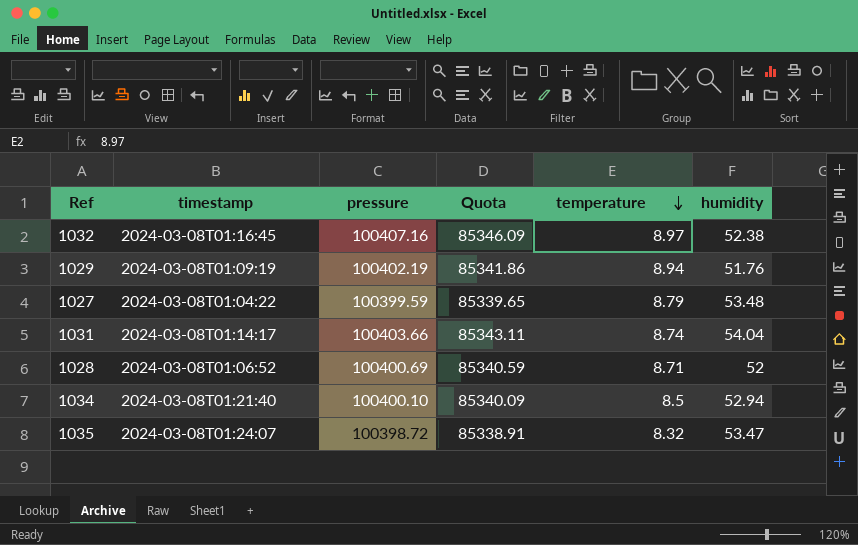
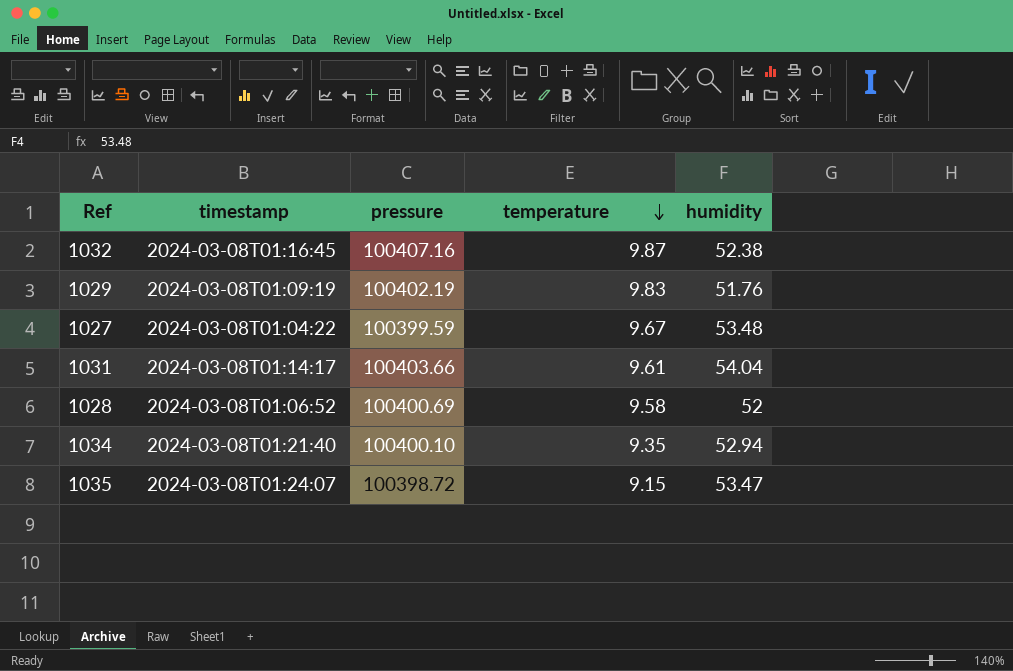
column Quota | formula: [pressure] * 0.85 -> none
1032 | temperature: 8.97 -> 9.87
1029 | temperature: 8.94 -> 9.83
1027 | temperature: 8.79 -> 9.67
1031 | temperature: 8.74 -> 9.61
1028 | temperature: 8.71 -> 9.58
1034 | temperature: 8.5 -> 9.35
1035 | temperature: 8.32 -> 9.15

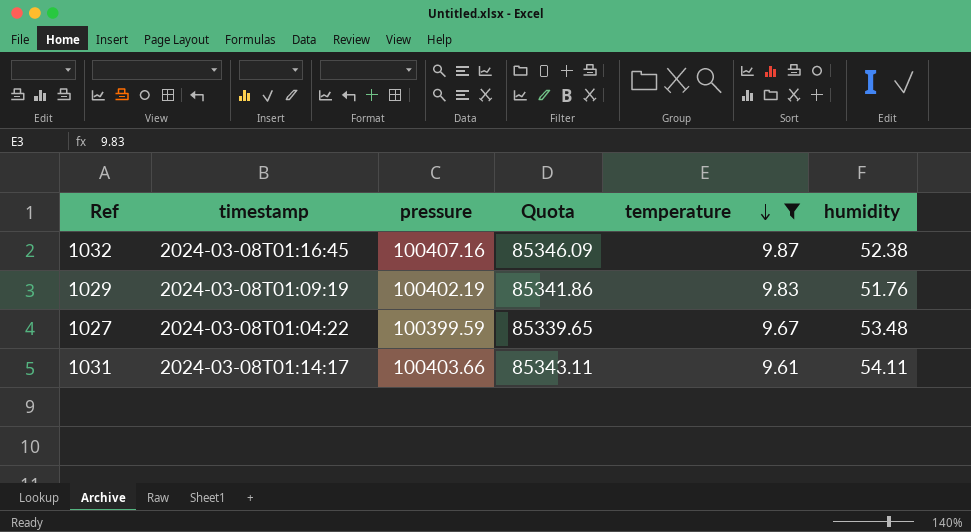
filter: none -> temperature >= 9.61
column Quota | formula: none -> [pressure] * 0.85
1031 | humidity: 54.04 -> 54.11

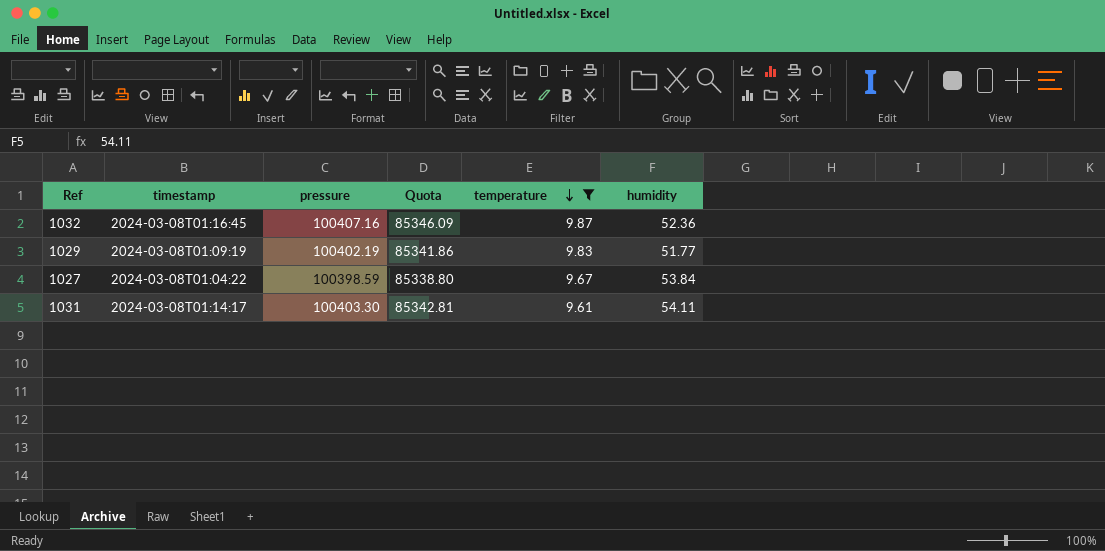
1032 | humidity: 52.38 -> 52.36
1029 | humidity: 51.76 -> 51.77
1027 | pressure: 100399.59 -> 100398.59
1027 | Quota: 85339.65 -> 85338.80
1027 | humidity: 53.48 -> 53.84
1031 | pressure: 100403.66 -> 100403.30
1031 | Quota: 85343.11 -> 85342.81

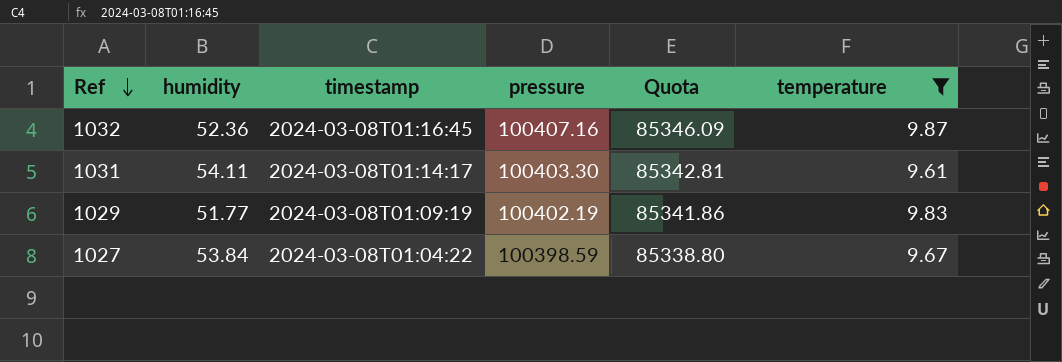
row order: temperature descending -> Ref descending
column humidity | position: 6 -> 2

